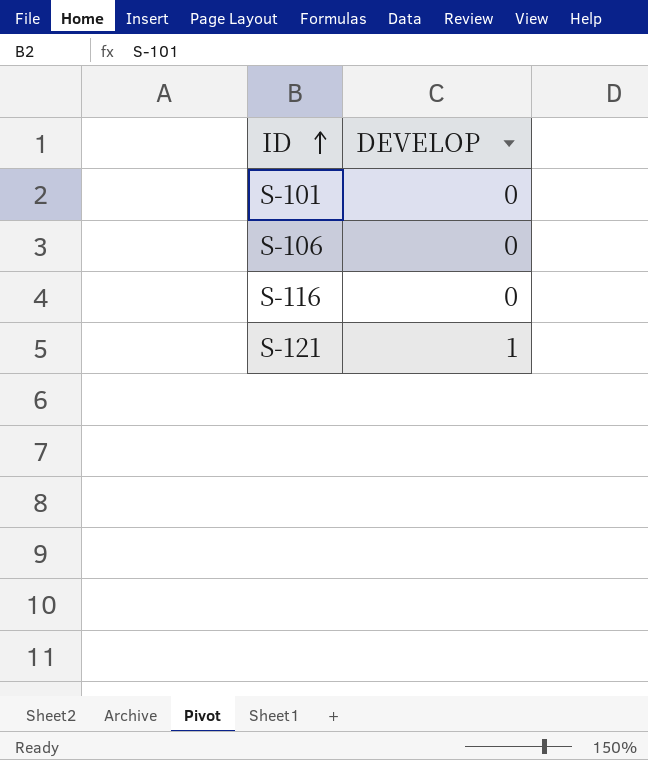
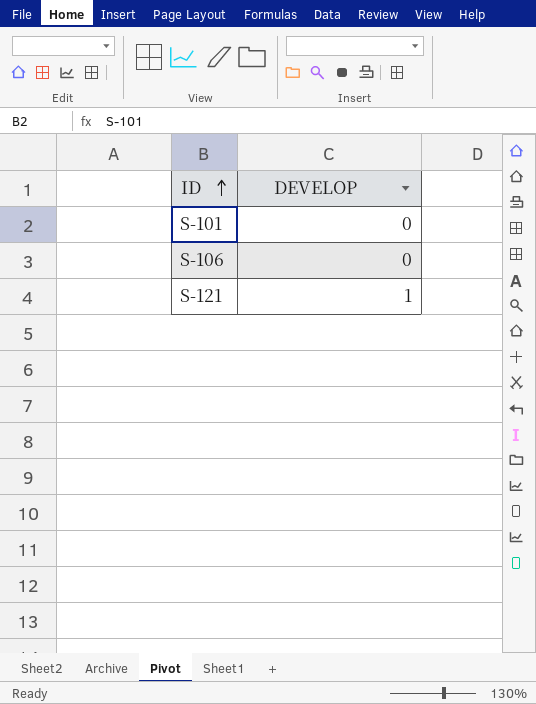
row S-116: 0 -> none

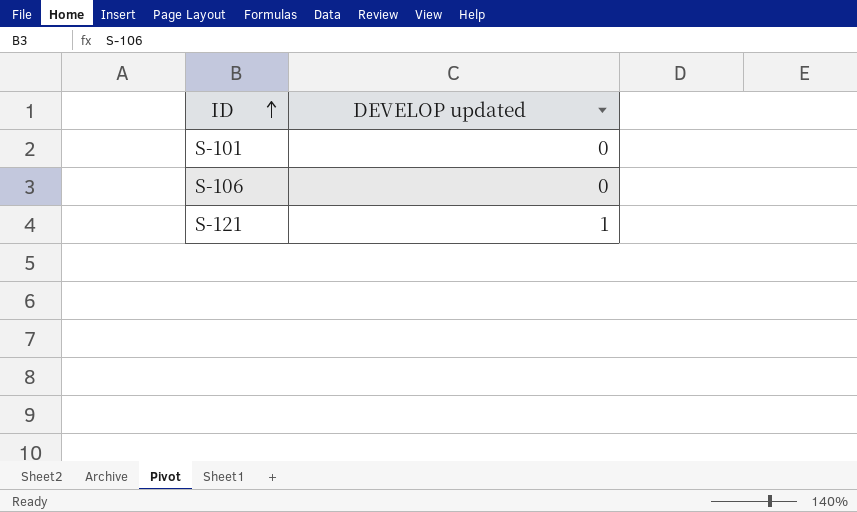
column name: DEVELOP -> DEVELOP updated

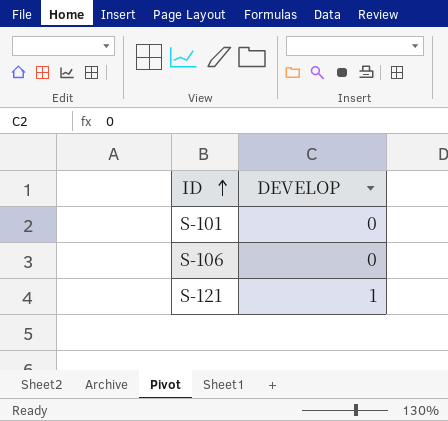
column name: DEVELOP updated -> DEVELOP

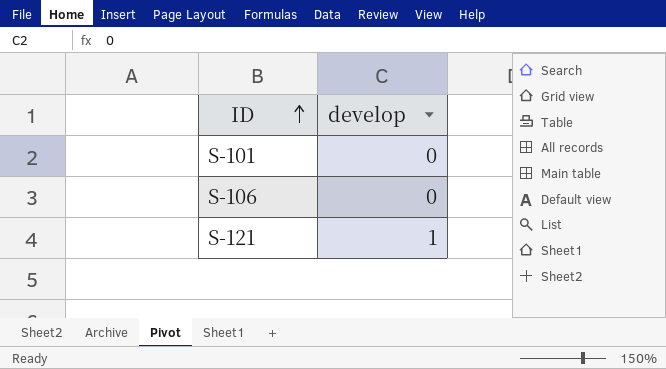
column name: DEVELOP -> develop

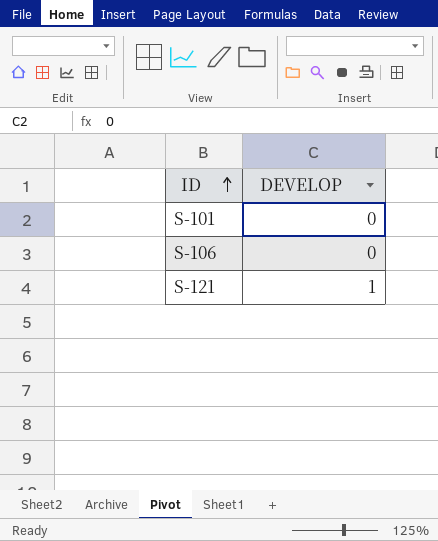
column name: develop -> DEVELOP

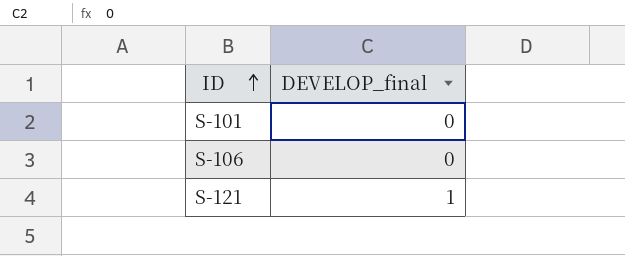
column name: DEVELOP -> DEVELOP_final

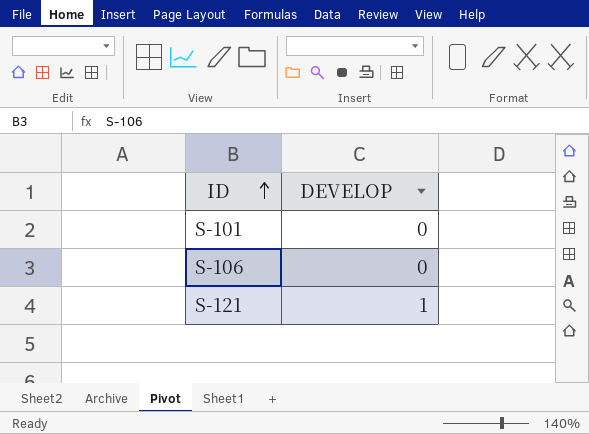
column name: DEVELOP_final -> DEVELOP

